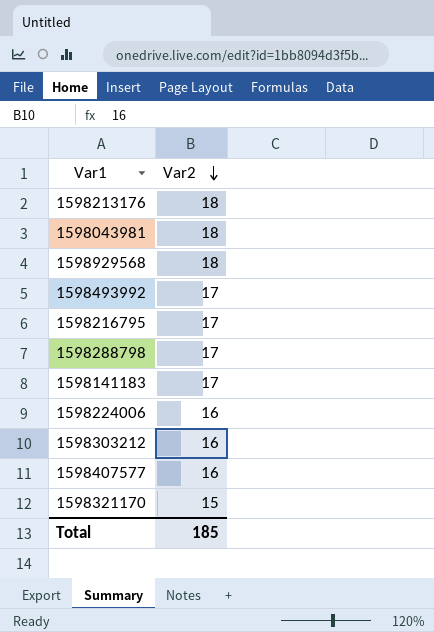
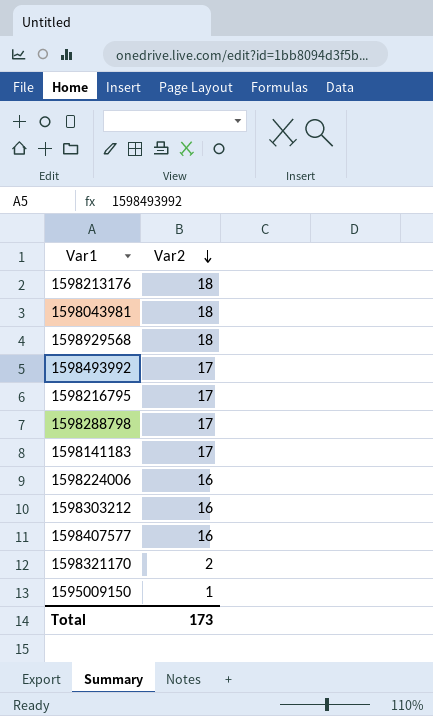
1598321170 | Var2: 15 -> 2
row 1595009150: none -> 1
Total | Var2: 185 -> 173

